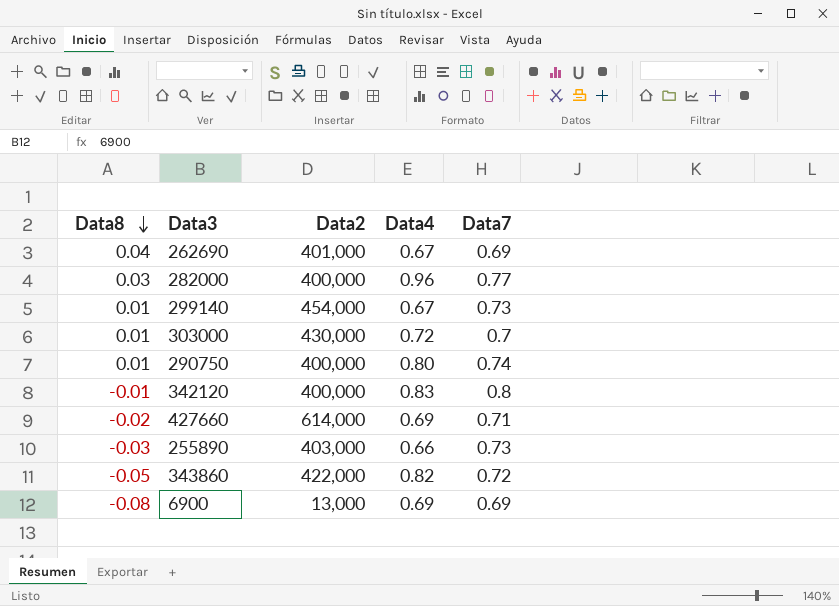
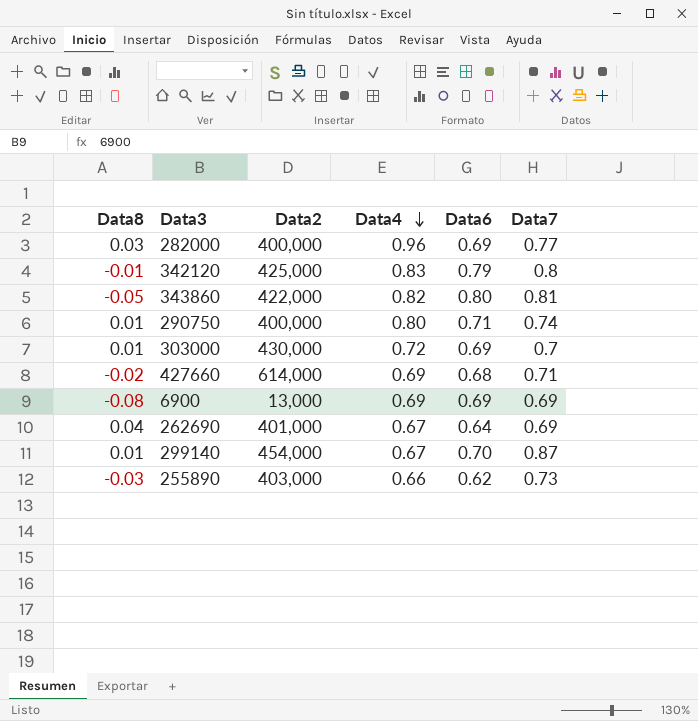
row order: Data8 descending -> Data4 descending
column Data6 | position: none -> 5
342120 | Data2: 400,000 -> 425,000
343860 | Data7: 0.72 -> 0.81
299140 | Data7: 0.73 -> 0.87

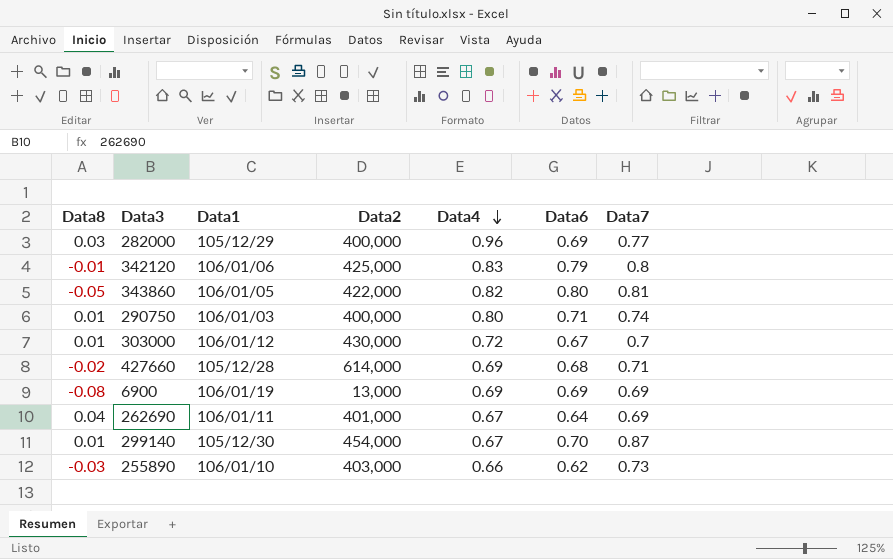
column Data1 | position: none -> 3
303000 | Data6: 0.69 -> 0.67

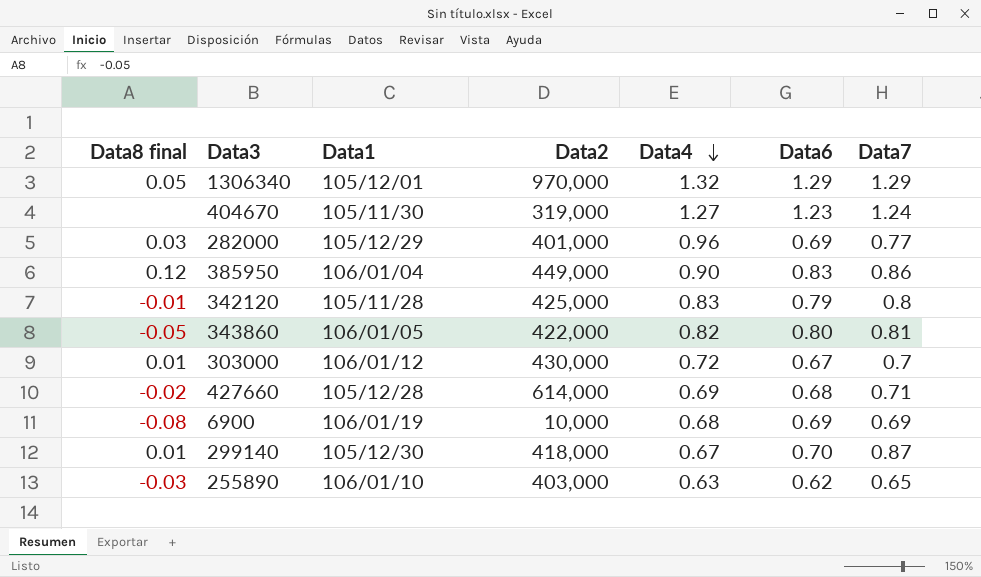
column name: Data8 -> Data8 final
row 290750: 0.01 | 106/01/03 | 400,000 | 0.80 | 0.71 | 0.74 -> none
row 262690: 0.04 | 106/01/11 | 401,000 | 0.67 | 0.64 | 0.69 -> none
row 1306340: none -> 0.05 | 105/12/01 | 970,000 | 1.32 | 1.29 | 1.29
row 404670: none -> none | 105/11/30 | 319,000 | 1.27 | 1.23 | 1.24
282000 | Data2: 400,000 -> 401,000
row 385950: none -> 0.12 | 106/01/04 | 449,000 | 0.90 | 0.83 | 0.86
342120 | Data1: 106/01/06 -> 105/11/28
6900 | Data2: 13,000 -> 10,000
6900 | Data4: 0.69 -> 0.68
299140 | Data2: 454,000 -> 418,000
255890 | Data4: 0.66 -> 0.63
255890 | Data7: 0.73 -> 0.65

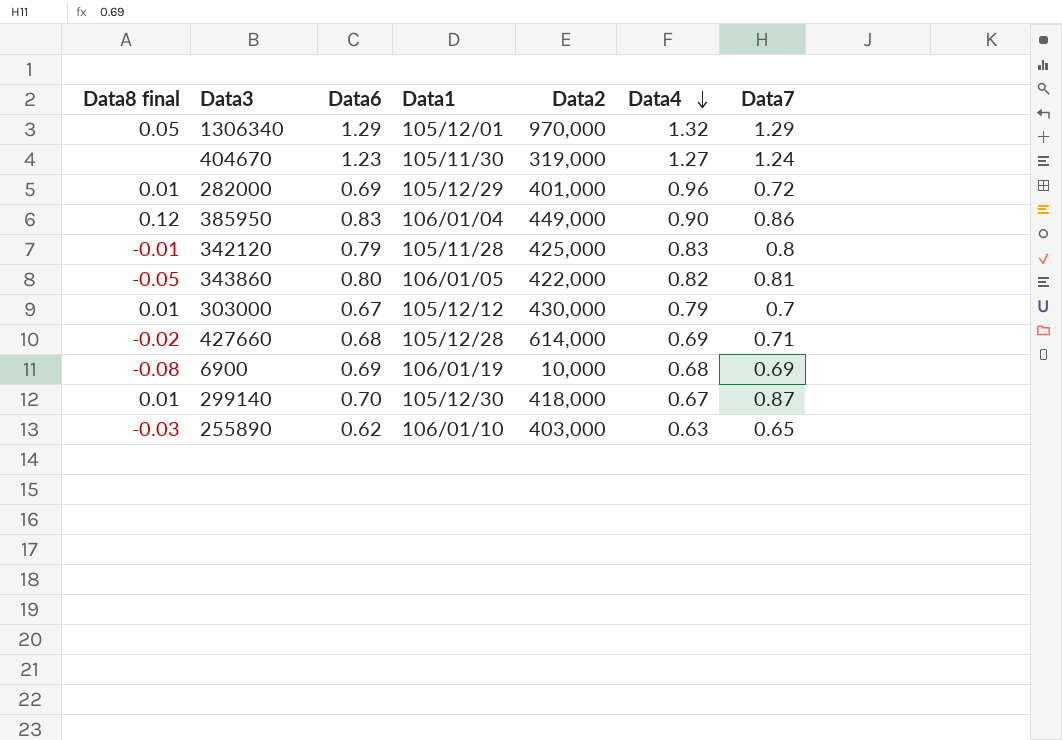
column Data6 | position: 6 -> 3
282000 | Data8 final: 0.03 -> 0.01
282000 | Data7: 0.77 -> 0.72
303000 | Data1: 106/01/12 -> 105/12/12
303000 | Data4: 0.72 -> 0.79

